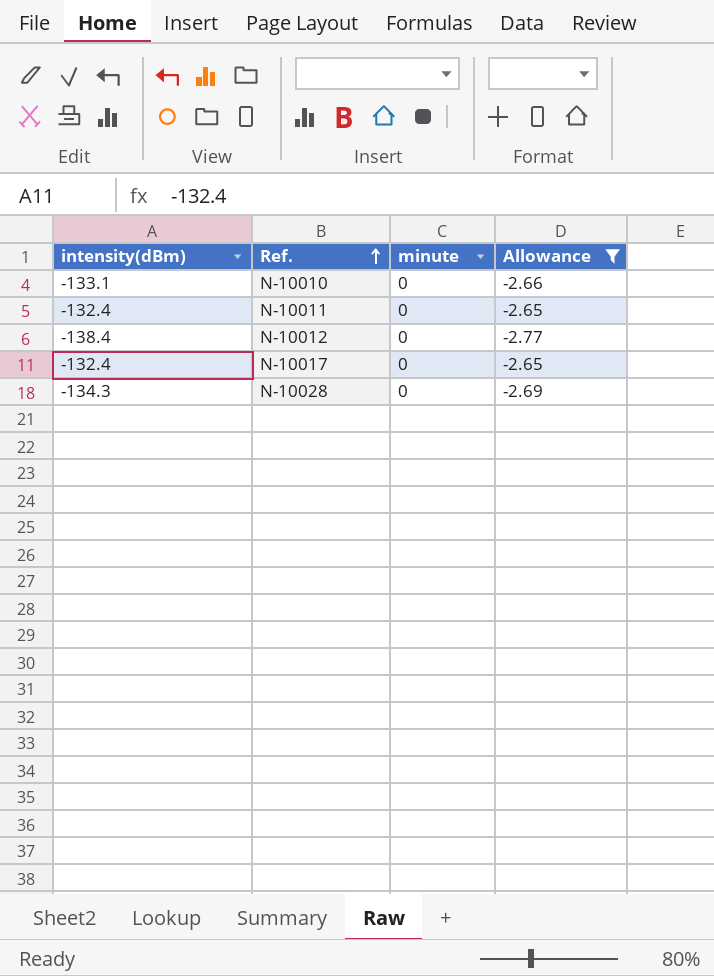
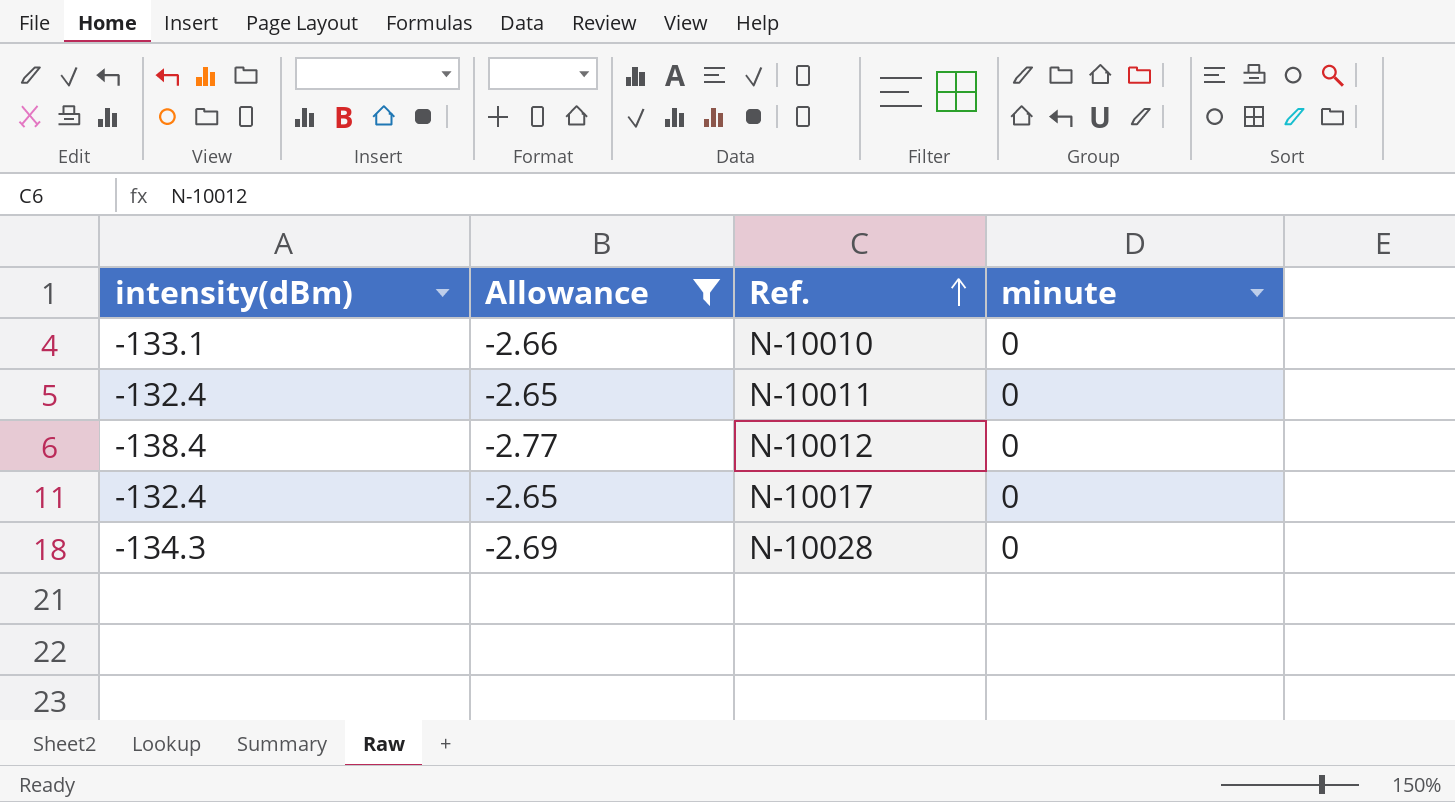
column Allowance | position: 4 -> 2

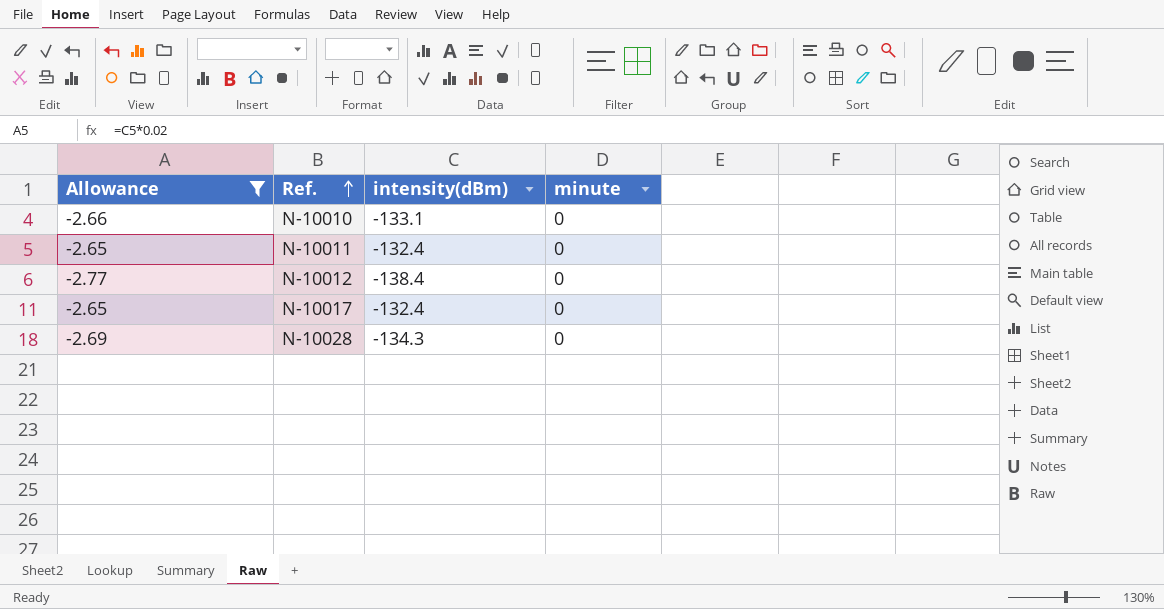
column intensity(dBm) | position: 1 -> 3

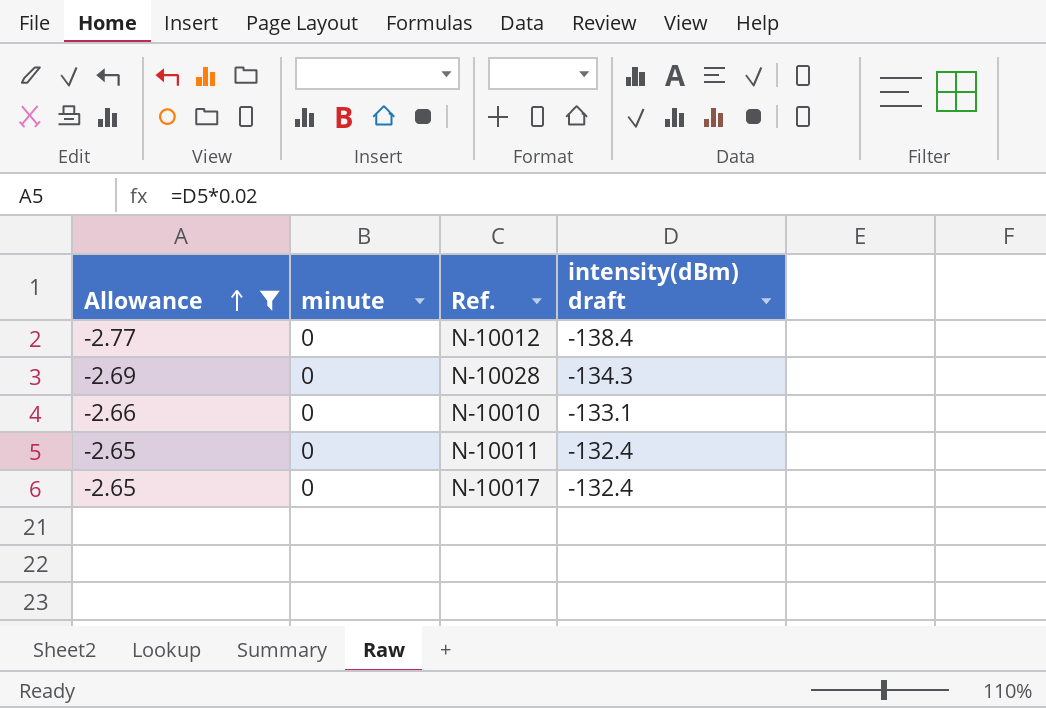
row order: Ref. ascending -> Allowance ascending
column minute | position: 4 -> 2
column name: intensity(dBm) -> intensity(dBm) draft

